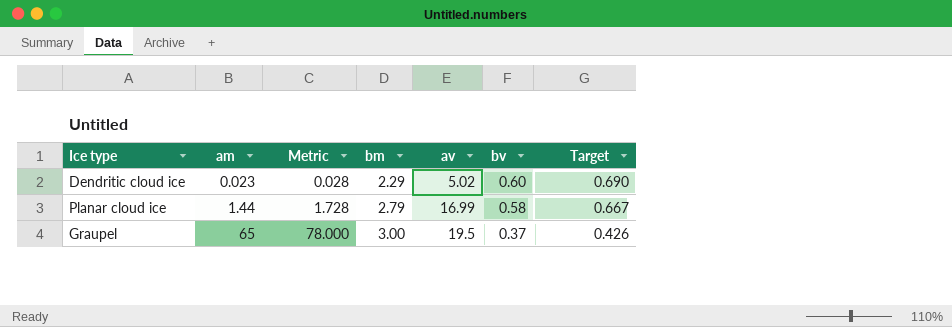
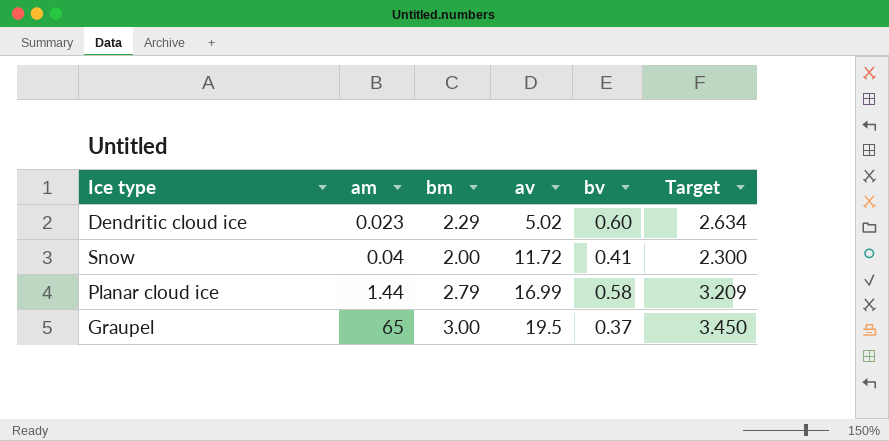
column Metric | formula: [am] * 1.2 -> none
column Target | formula: [bv] * 1.15 -> [bm] * 1.15
row Snow: none -> 0.04 | 2.00 | 11.72 | 0.41 | 2.300

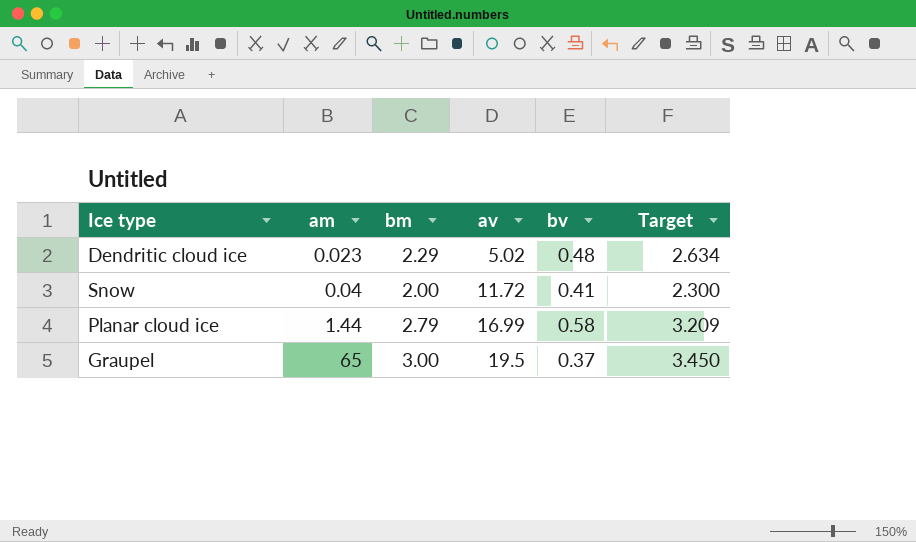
Dendritic cloud ice | bv: 0.60 -> 0.48

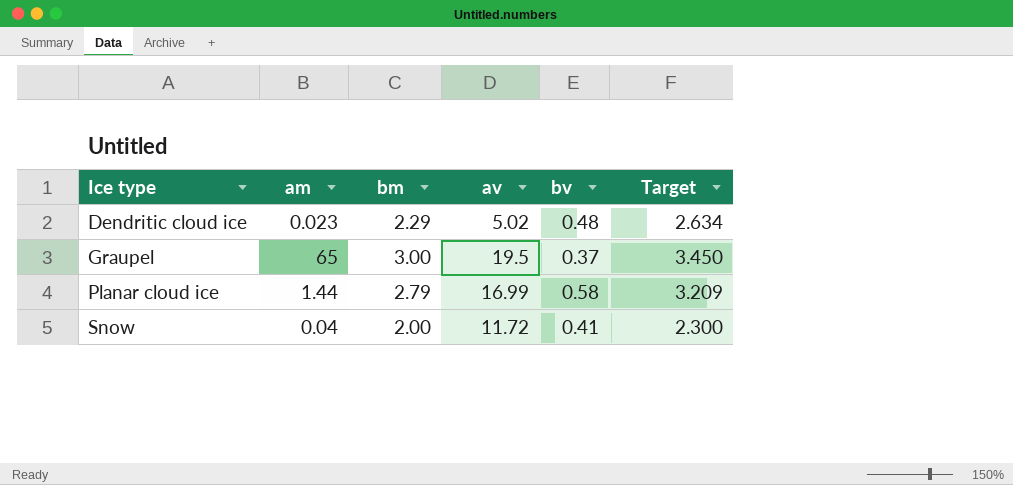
row order: am ascending -> Ice type ascending

